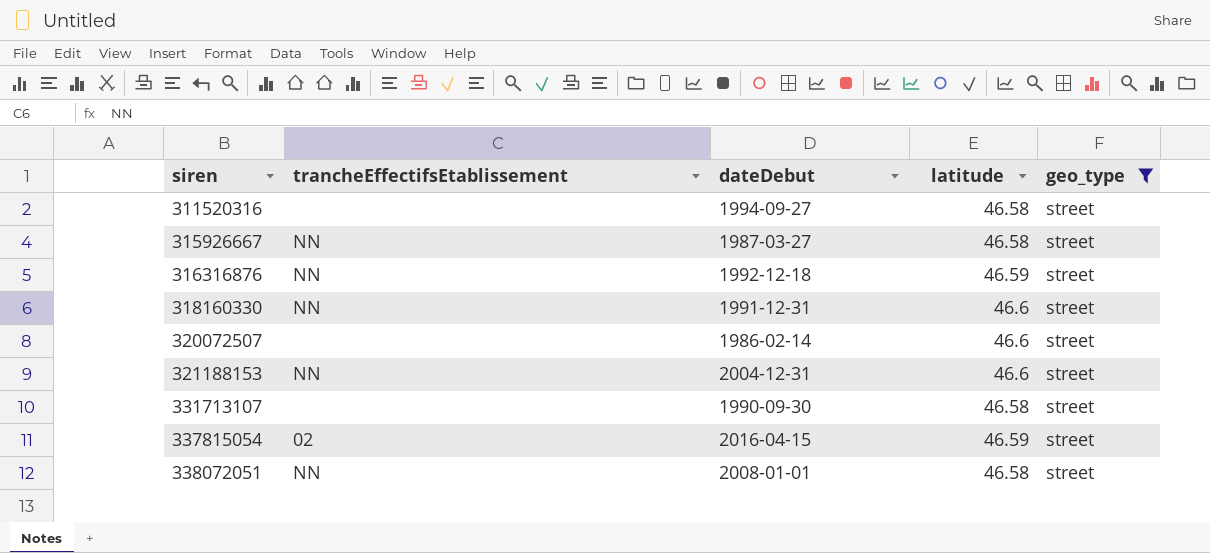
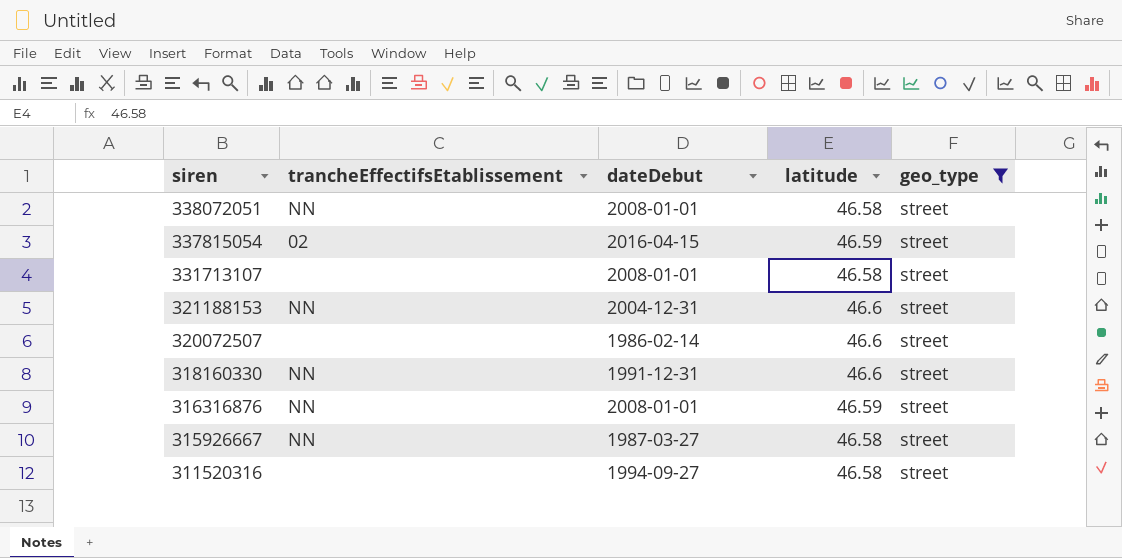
row order: siren ascending -> siren descending
331713107 | dateDebut: 1990-09-30 -> 2008-01-01
316316876 | dateDebut: 1992-12-18 -> 2008-01-01

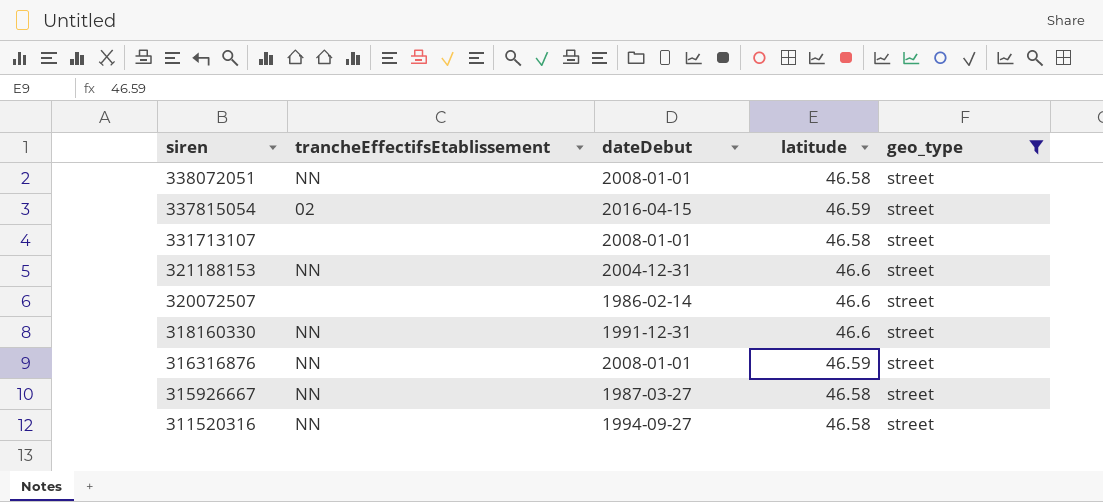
311520316 | trancheEffectifsEtablissement: none -> NN

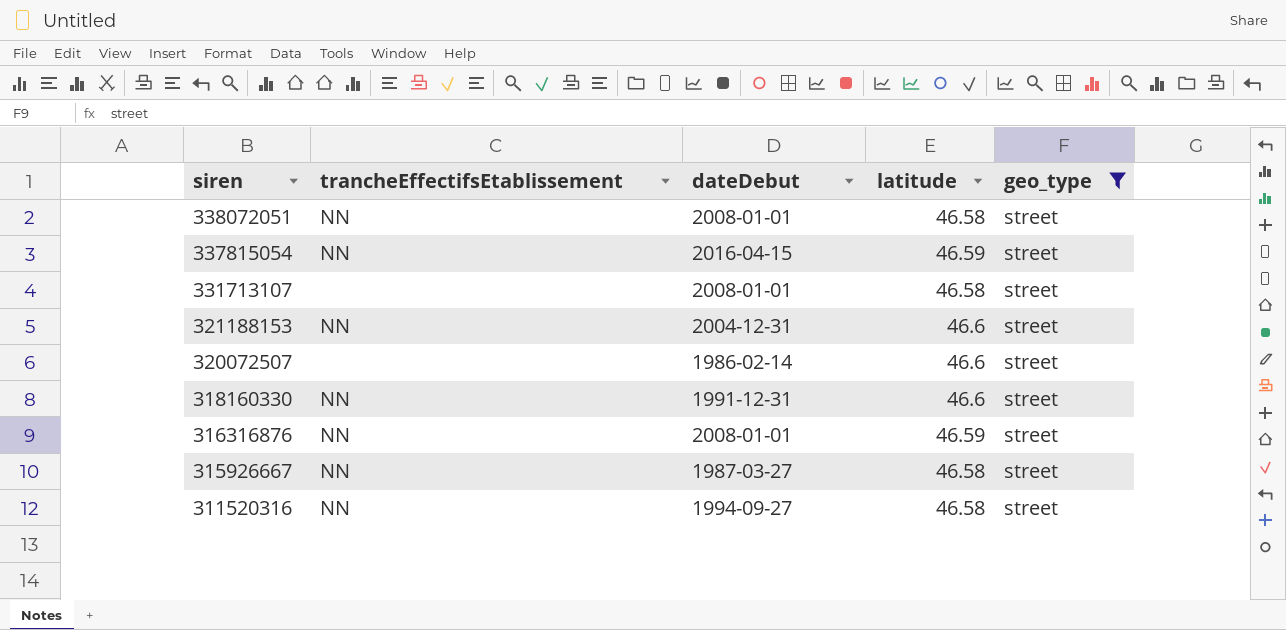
337815054 | trancheEffectifsEtablissement: 02 -> NN

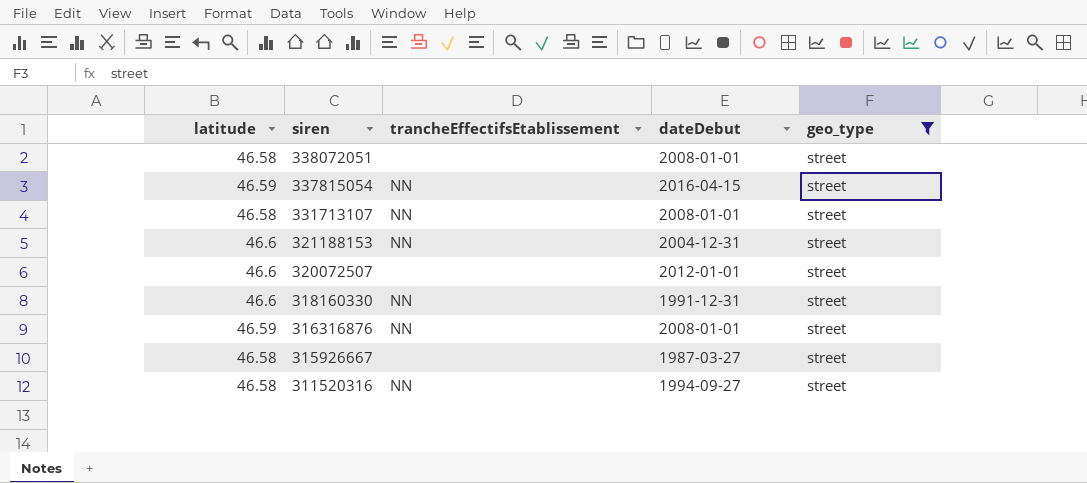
column latitude | position: 4 -> 1
338072051 | trancheEffectifsEtablissement: NN -> none
331713107 | trancheEffectifsEtablissement: none -> NN
320072507 | dateDebut: 1986-02-14 -> 2012-01-01
315926667 | trancheEffectifsEtablissement: NN -> none

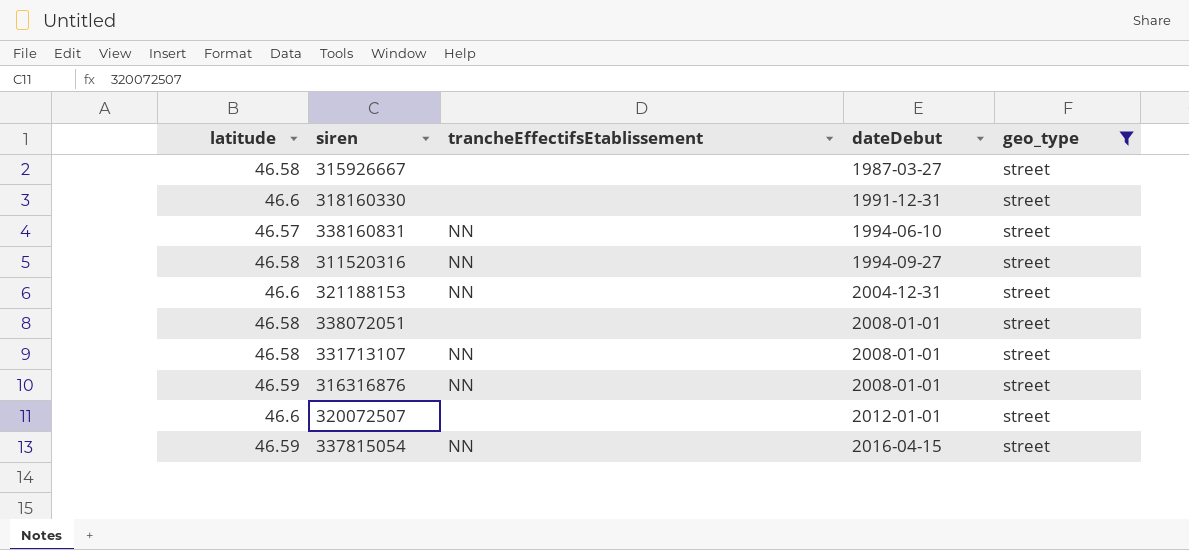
row order: siren descending -> dateDebut ascending
318160330 | trancheEffectifsEtablissement: NN -> none
row 338160831: none -> 46.57 | NN | 1994-06-10 | street

